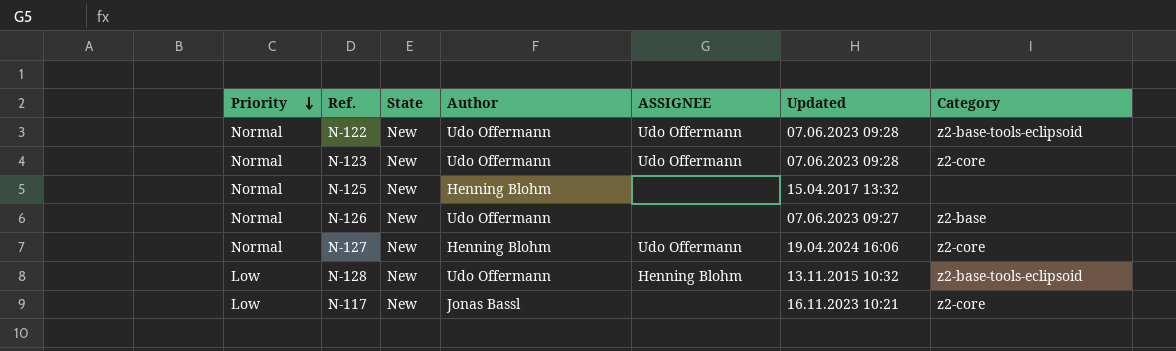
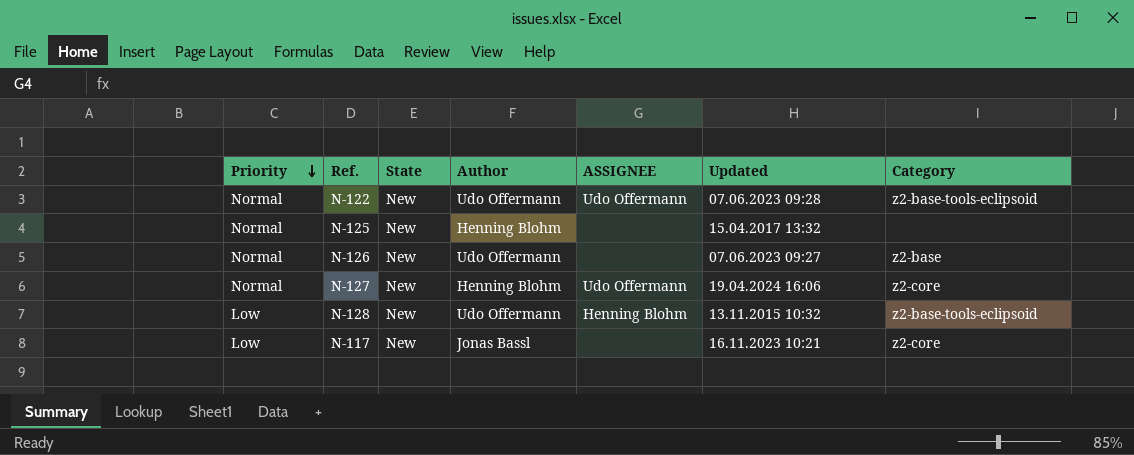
row N-123: Normal | New | Udo Offermann | Udo Offermann | 07.06.2023 09:28 | z2-core -> none

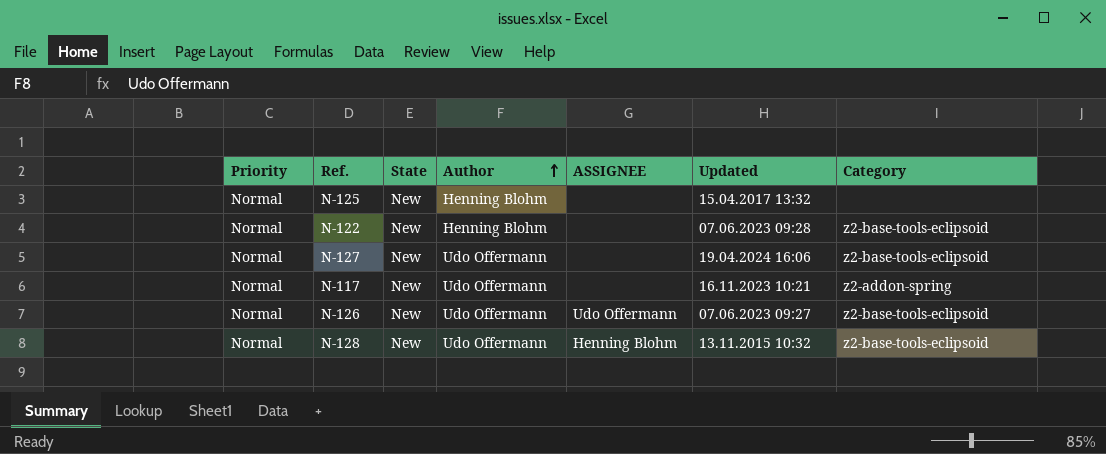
row order: Priority descending -> Author ascending
N-122 | Author: Udo Offermann -> Henning Blohm
N-122 | ASSIGNEE: Udo Offermann -> none
N-127 | Author: Henning Blohm -> Udo Offermann
N-127 | ASSIGNEE: Udo Offermann -> none
N-127 | Category: z2-core -> z2-base-tools-eclipsoid
N-117 | Priority: Low -> Normal
N-117 | Author: Jonas Bassl -> Udo Offermann
N-117 | Category: z2-core -> z2-addon-spring
N-126 | ASSIGNEE: none -> Udo Offermann
N-126 | Category: z2-base -> z2-base-tools-eclipsoid
N-128 | Priority: Low -> Normal

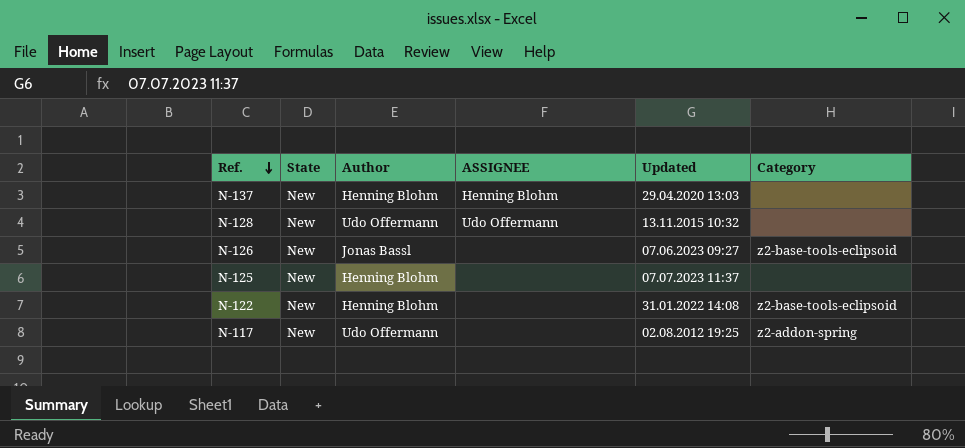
row order: Author ascending -> Ref. descending
column Priority | position: 1 -> none
row N-127: Normal | New | Udo Offermann | none | 19.04.2024 16:06 | z2-base-tools-eclipsoid -> none
row N-137: none -> New | Henning Blohm | Henning Blohm | 29.04.2020 13:03 | none
N-128 | ASSIGNEE: Henning Blohm -> Udo Offermann
N-128 | Category: z2-base-tools-eclipsoid -> none
N-126 | Author: Udo Offermann -> Jonas Bassl
N-126 | ASSIGNEE: Udo Offermann -> none
N-125 | Updated: 15.04.2017 13:32 -> 07.07.2023 11:37
N-122 | Updated: 07.06.2023 09:28 -> 31.01.2022 14:08
N-117 | Updated: 16.11.2023 10:21 -> 02.08.2012 19:25

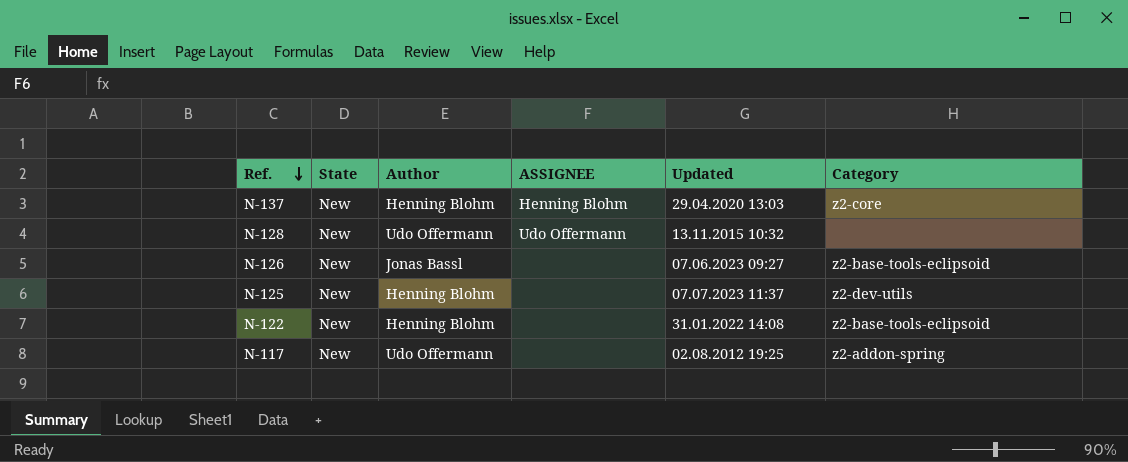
N-137 | Category: none -> z2-core
N-125 | Category: none -> z2-dev-utils

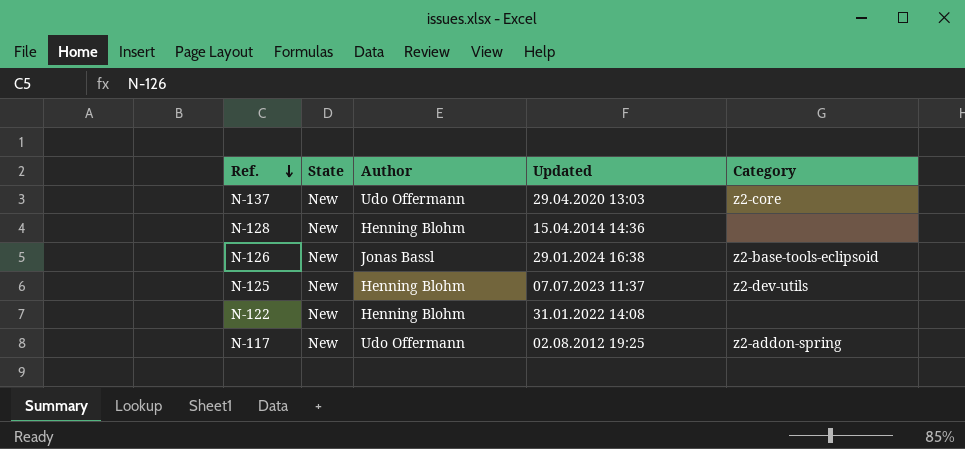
column ASSIGNEE | position: 4 -> none
N-137 | Author: Henning Blohm -> Udo Offermann
N-128 | Author: Udo Offermann -> Henning Blohm
N-128 | Updated: 13.11.2015 10:32 -> 15.04.2014 14:36
N-126 | Updated: 07.06.2023 09:27 -> 29.01.2024 16:38
N-122 | Category: z2-base-tools-eclipsoid -> none

